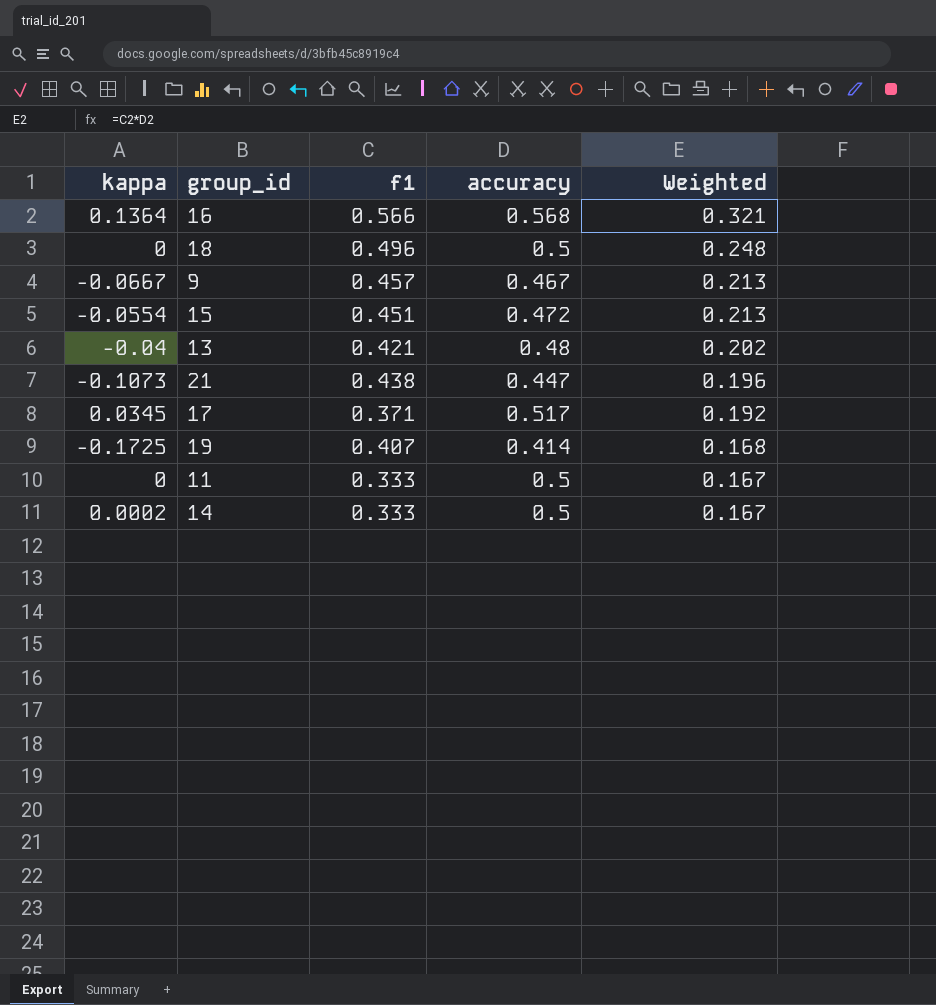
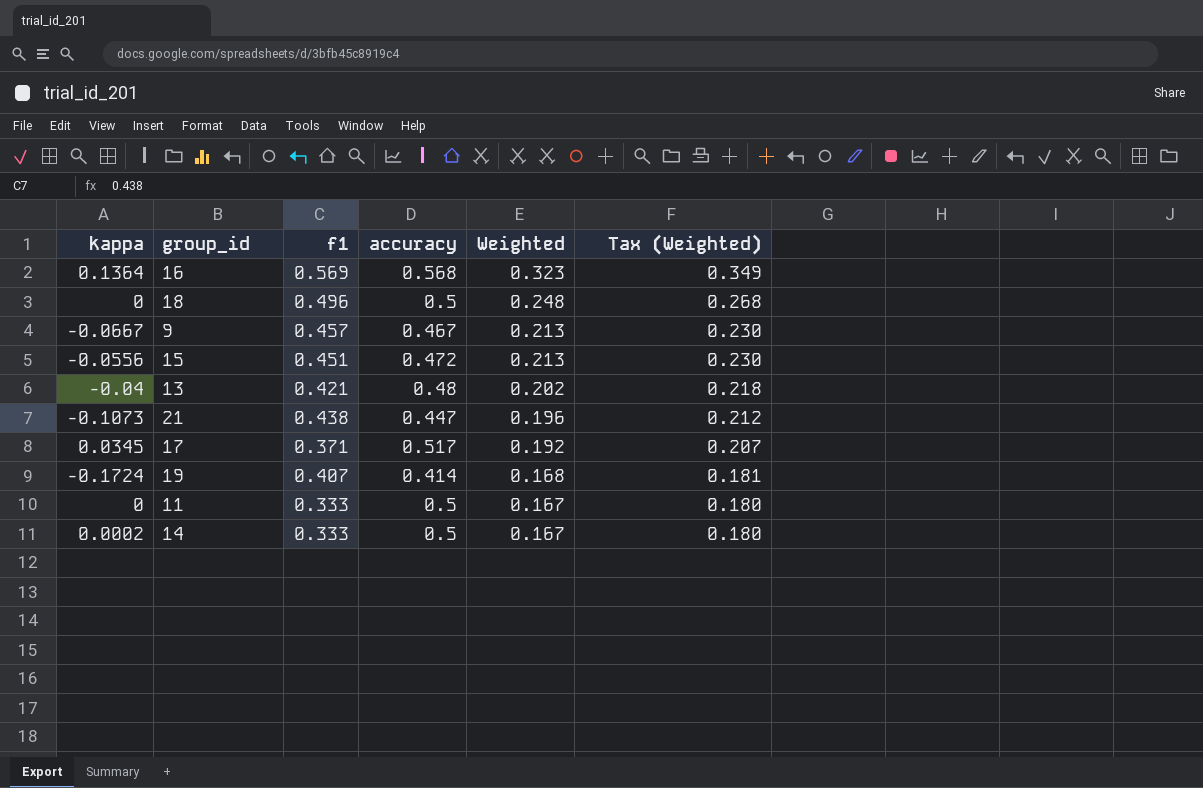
column Tax (Weighted) | formula: none -> [Weighted] * 1.08
16 | f1: 0.566 -> 0.569
16 | Weighted: 0.321 -> 0.323
15 | kappa: -0.0554 -> -0.0556
19 | kappa: -0.1725 -> -0.1724

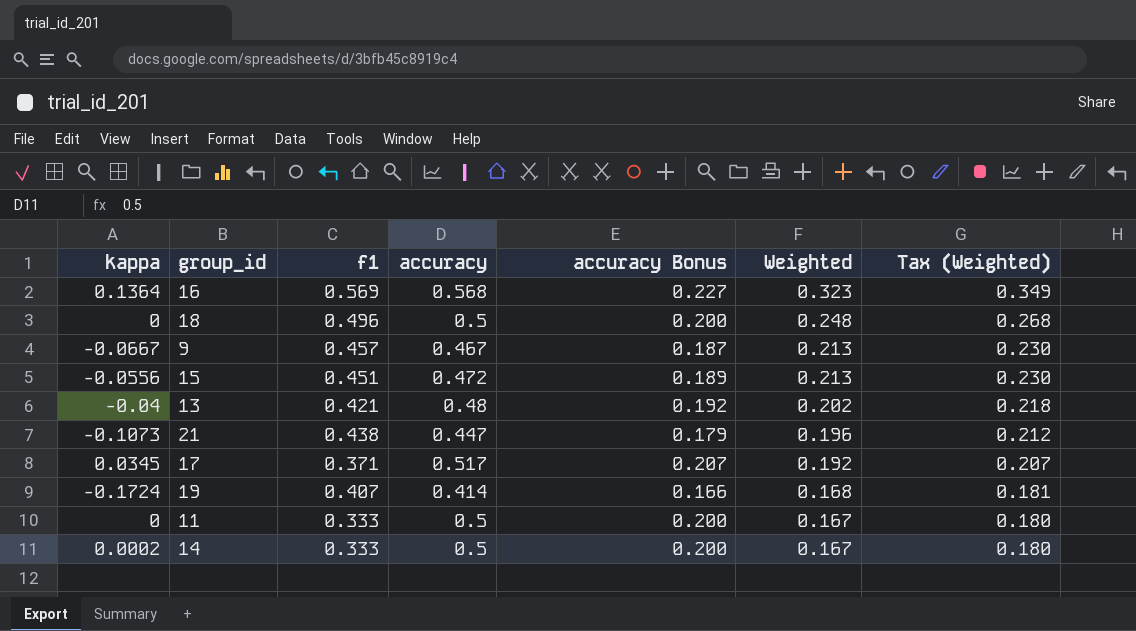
column accuracy Bonus | formula: none -> [accuracy] * 0.4

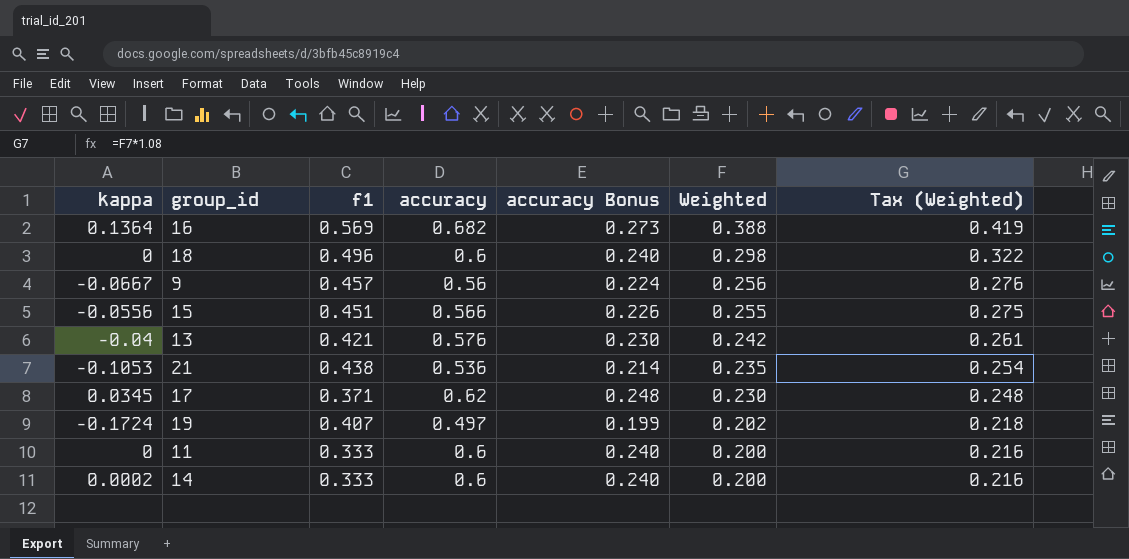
16 | accuracy: 0.568 -> 0.682
16 | accuracy Bonus: 0.227 -> 0.273
16 | Weighted: 0.323 -> 0.388
16 | Tax (Weighted): 0.349 -> 0.419
18 | accuracy: 0.5 -> 0.6
18 | accuracy Bonus: 0.200 -> 0.240
18 | Weighted: 0.248 -> 0.298
18 | Tax (Weighted): 0.268 -> 0.322
9 | accuracy: 0.467 -> 0.56
9 | accuracy Bonus: 0.187 -> 0.224
9 | Weighted: 0.213 -> 0.256
9 | Tax (Weighted): 0.230 -> 0.276
15 | accuracy: 0.472 -> 0.566
15 | accuracy Bonus: 0.189 -> 0.226
15 | Weighted: 0.213 -> 0.255
15 | Tax (Weighted): 0.230 -> 0.275
13 | accuracy: 0.48 -> 0.576
13 | accuracy Bonus: 0.192 -> 0.230
13 | Weighted: 0.202 -> 0.242
13 | Tax (Weighted): 0.218 -> 0.261
21 | kappa: -0.1073 -> -0.1053
21 | accuracy: 0.447 -> 0.536
21 | accuracy Bonus: 0.179 -> 0.214
21 | Weighted: 0.196 -> 0.235
21 | Tax (Weighted): 0.212 -> 0.254
17 | accuracy: 0.517 -> 0.62
17 | accuracy Bonus: 0.207 -> 0.248
17 | Weighted: 0.192 -> 0.230
17 | Tax (Weighted): 0.207 -> 0.248
19 | accuracy: 0.414 -> 0.497
19 | accuracy Bonus: 0.166 -> 0.199
19 | Weighted: 0.168 -> 0.202
19 | Tax (Weighted): 0.181 -> 0.218
11 | accuracy: 0.5 -> 0.6
11 | accuracy Bonus: 0.200 -> 0.240
11 | Weighted: 0.167 -> 0.200
11 | Tax (Weighted): 0.180 -> 0.216
14 | accuracy: 0.5 -> 0.6
14 | accuracy Bonus: 0.200 -> 0.240
14 | Weighted: 0.167 -> 0.200
14 | Tax (Weighted): 0.180 -> 0.216

